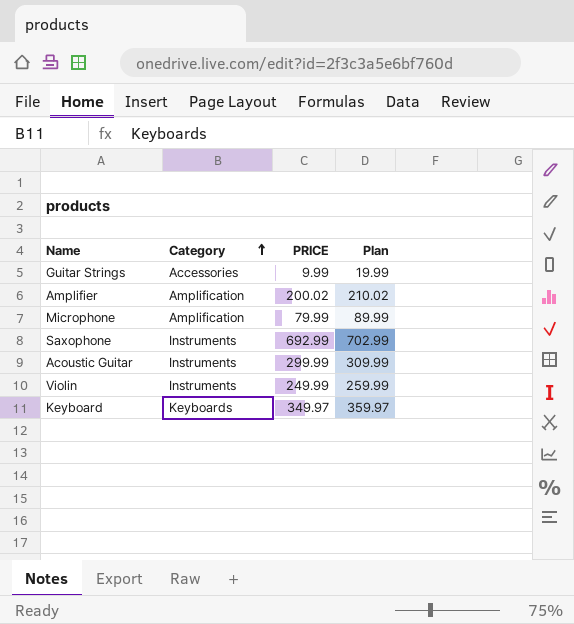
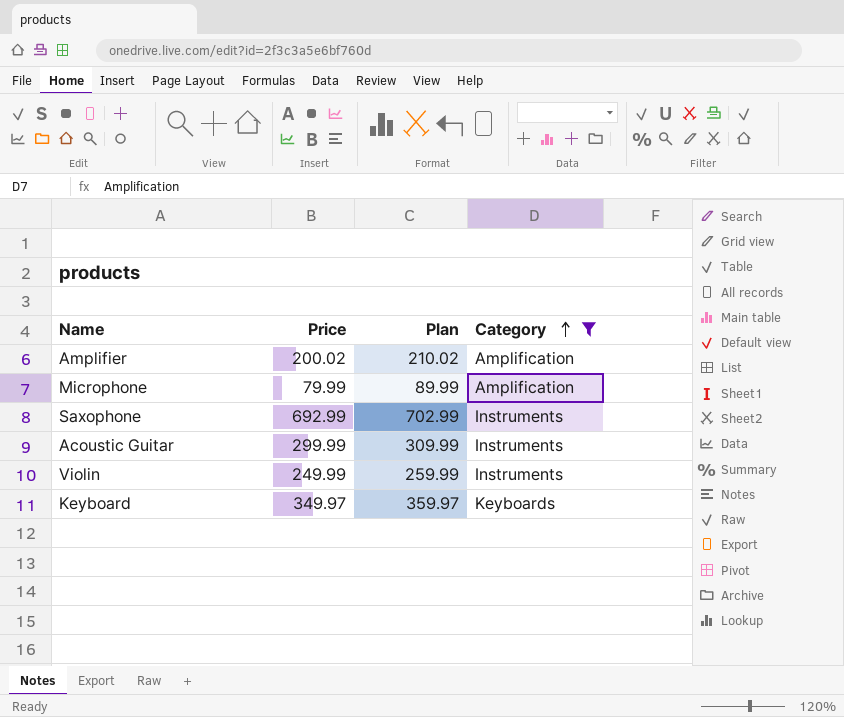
filter: none -> Category != Accessories
column name: PRICE -> Price
column Category | position: 2 -> 4

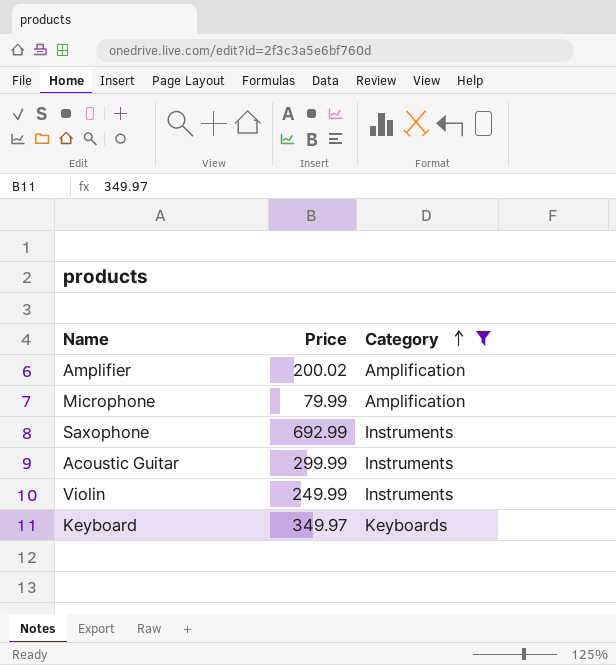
column Plan | formula: [Price] + 10 -> none

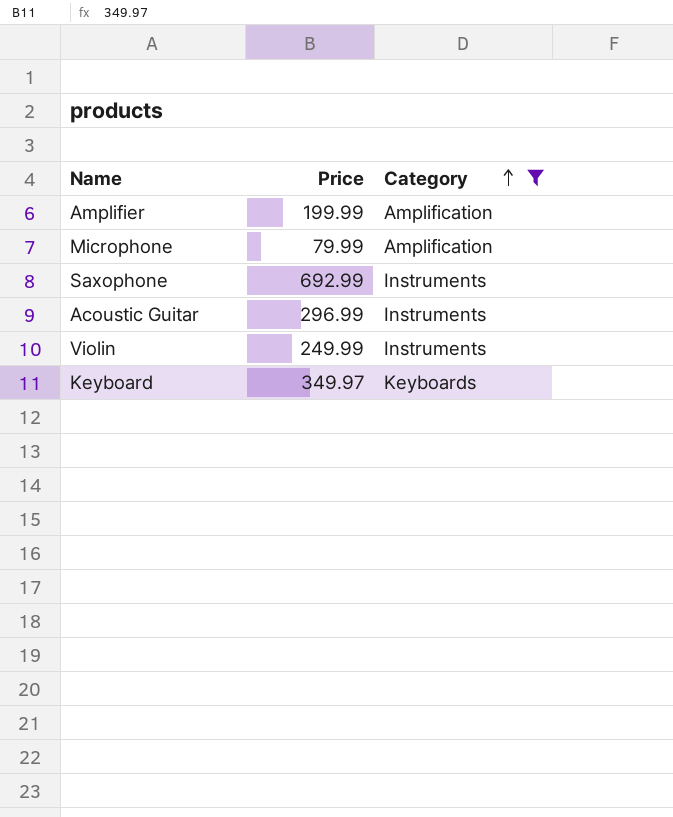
Amplifier | Price: 200.02 -> 199.99
Acoustic Guitar | Price: 299.99 -> 296.99

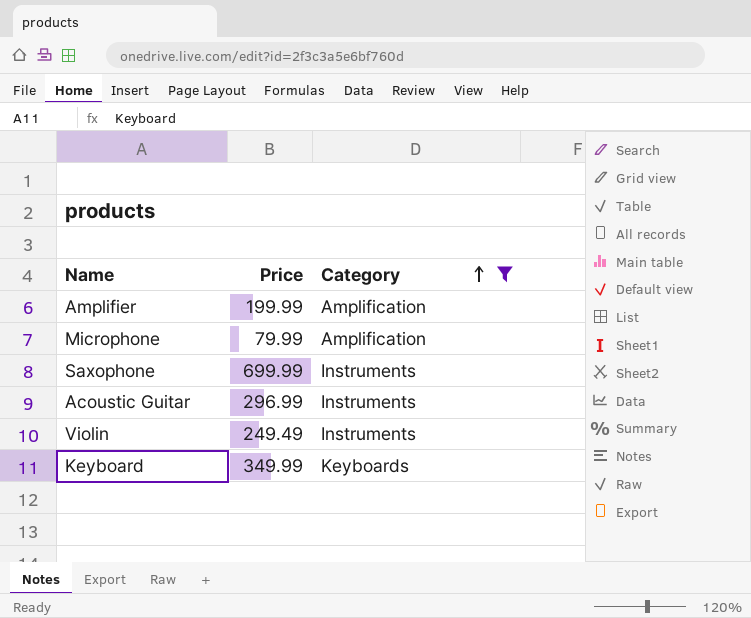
Saxophone | Price: 692.99 -> 699.99
Violin | Price: 249.99 -> 249.49
Keyboard | Price: 349.97 -> 349.99

